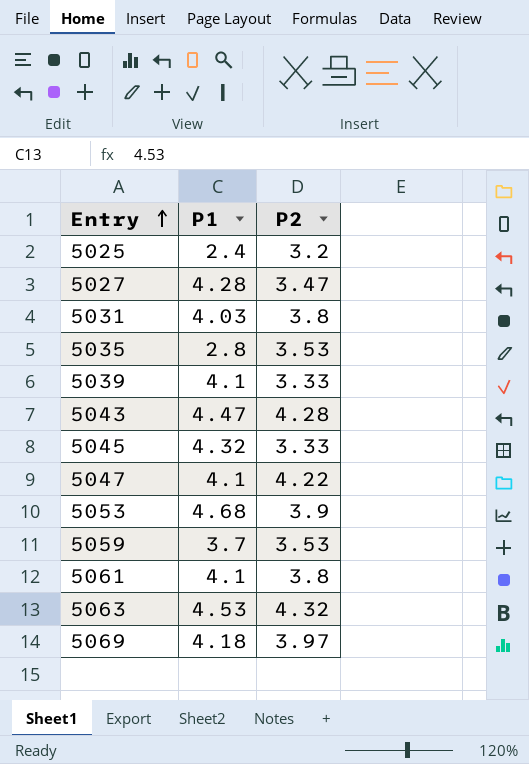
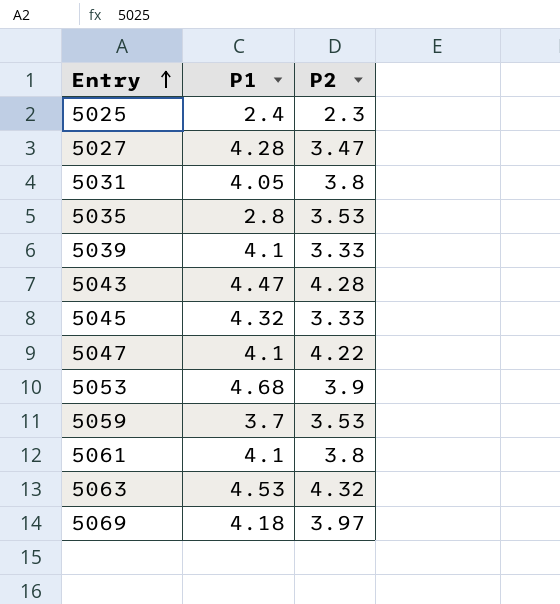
5025 | P2: 3.2 -> 2.3
5031 | P1: 4.03 -> 4.05

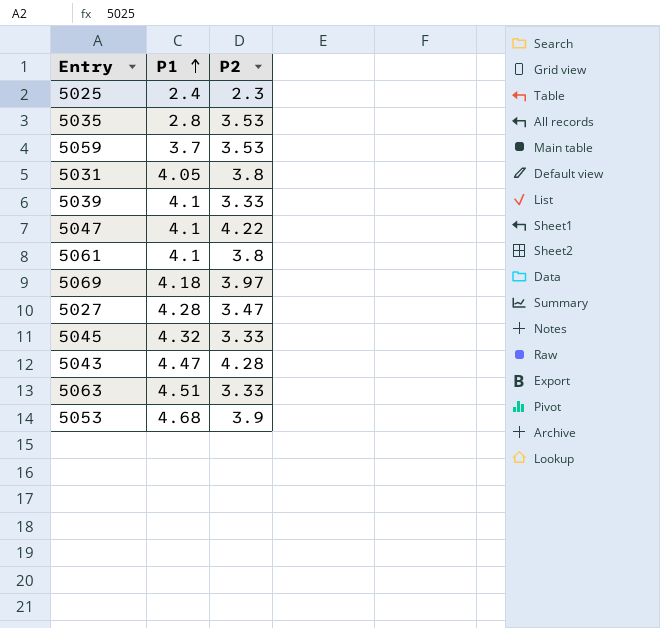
row order: Entry ascending -> P1 ascending
5063 | P1: 4.53 -> 4.51
5063 | P2: 4.32 -> 3.33

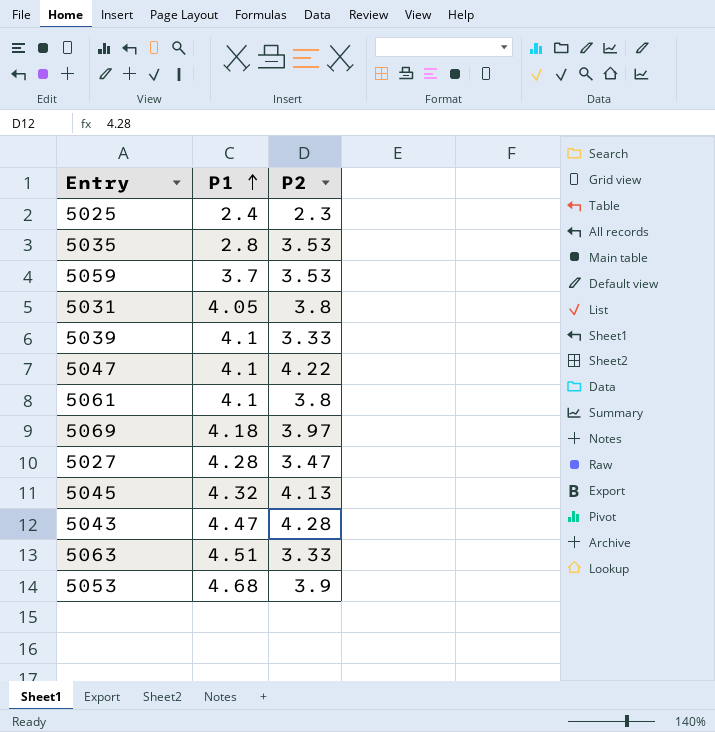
5045 | P2: 3.33 -> 4.13

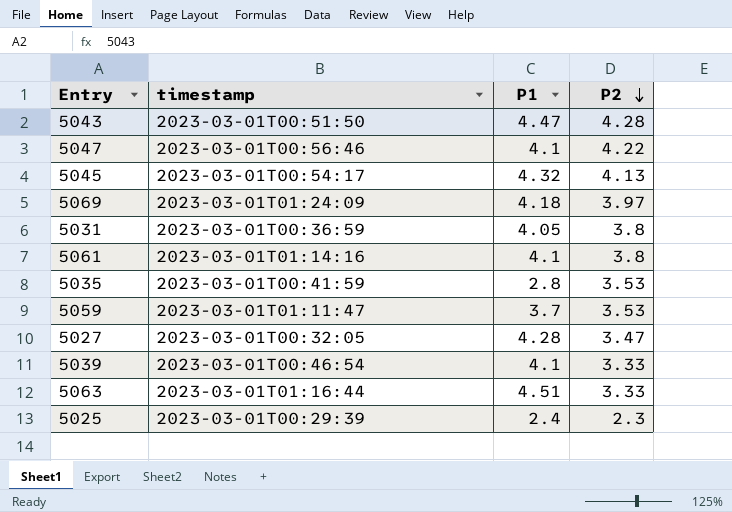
row order: P1 ascending -> P2 descending
column timestamp | position: none -> 2
row 5053: 4.68 | 3.9 -> none

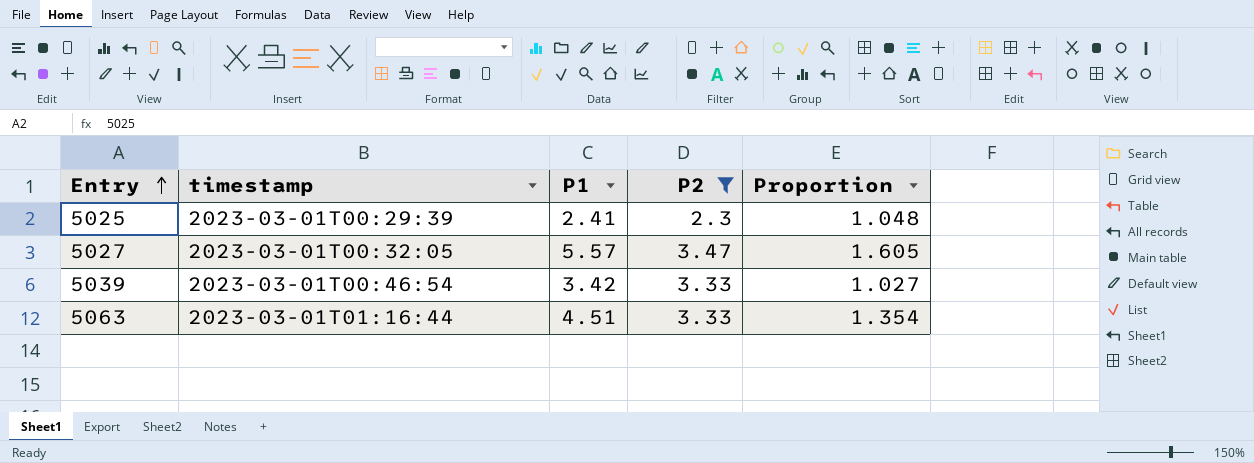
filter: none -> P2 <= 3.47
row order: P2 descending -> Entry ascending
column Proportion | formula: none -> [P1] / [P2]
5025 | P1: 2.4 -> 2.41
5027 | P1: 4.28 -> 5.57
5039 | P1: 4.1 -> 3.42

